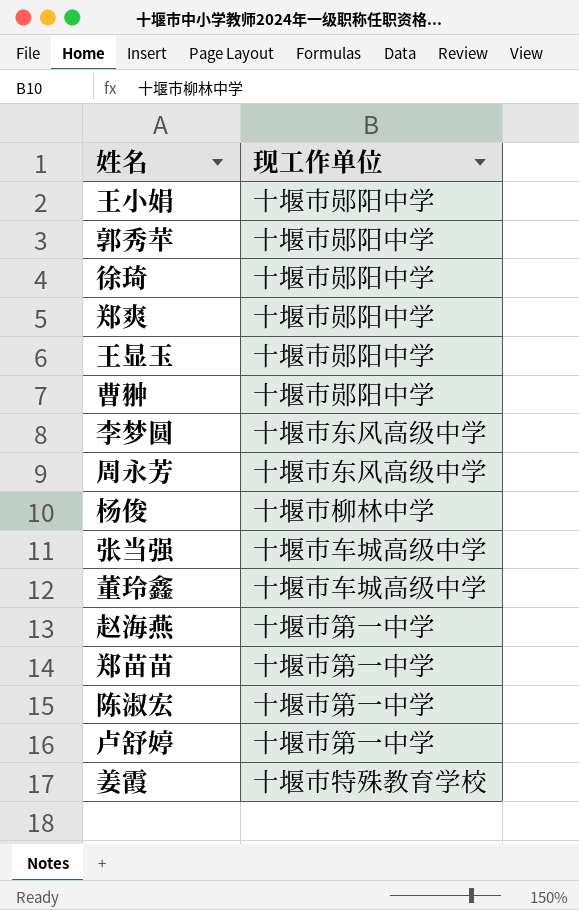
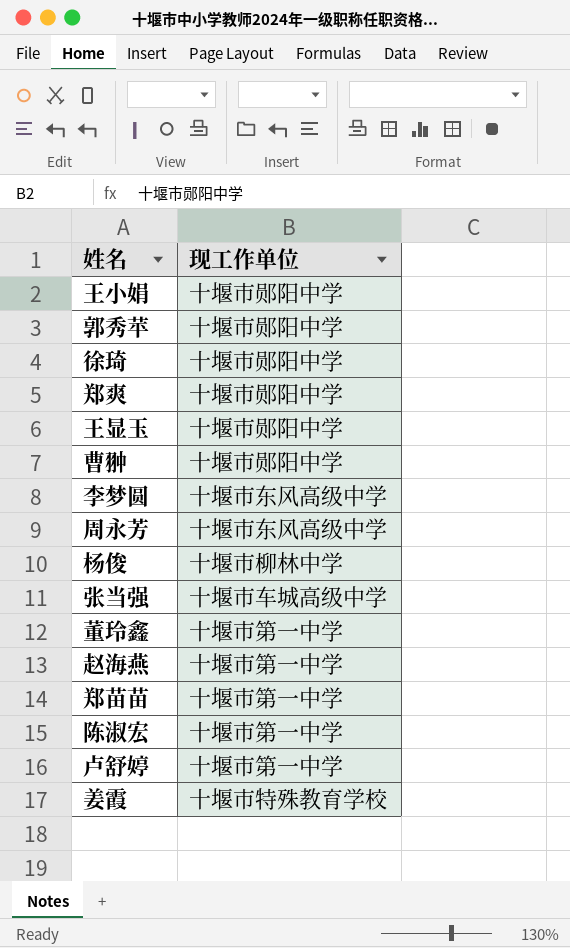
董玲鑫 | 现工作单位: 十堰市车城高级中学 -> 十堰市第一中学

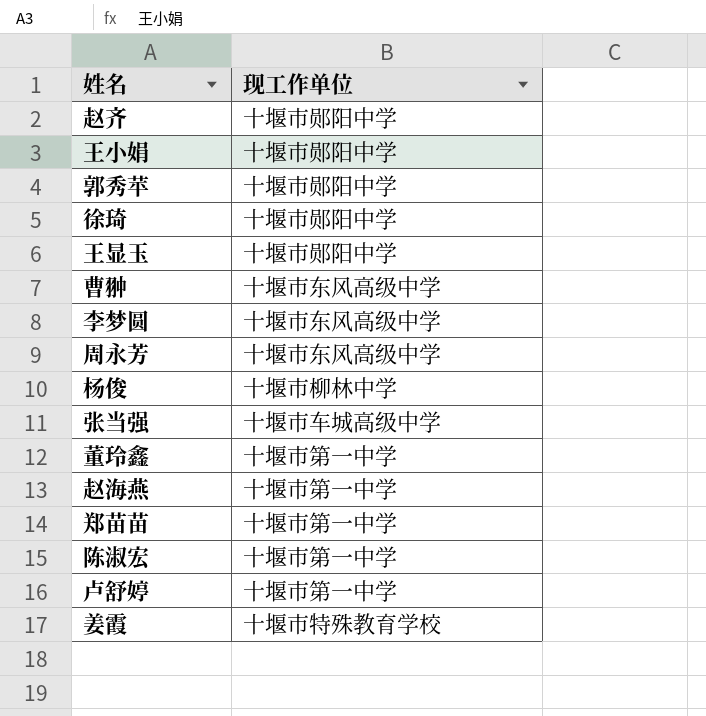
row 郑爽: 十堰市郧阳中学 -> none
row 赵齐: none -> 十堰市郧阳中学
曹翀 | 现工作单位: 十堰市郧阳中学 -> 十堰市东风高级中学

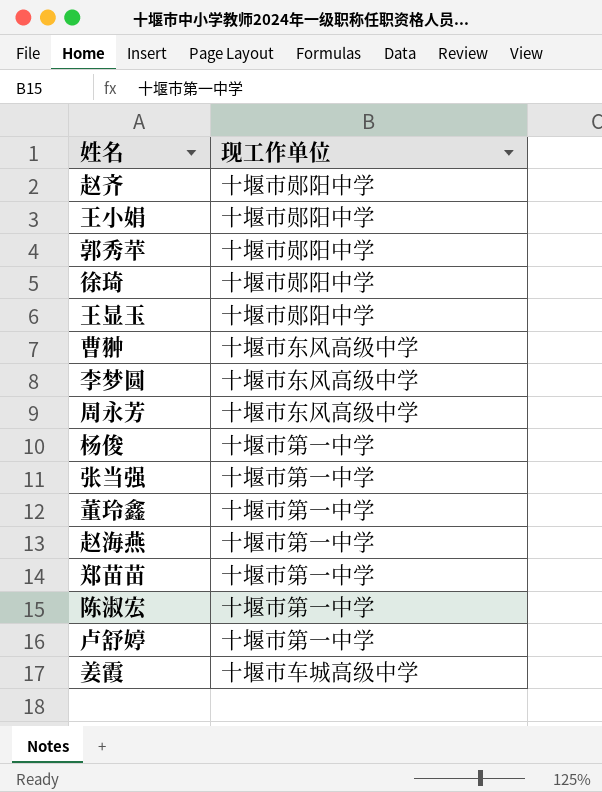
杨俊 | 现工作单位: 十堰市柳林中学 -> 十堰市第一中学
张当强 | 现工作单位: 十堰市车城高级中学 -> 十堰市第一中学
姜霞 | 现工作单位: 十堰市特殊教育学校 -> 十堰市车城高级中学

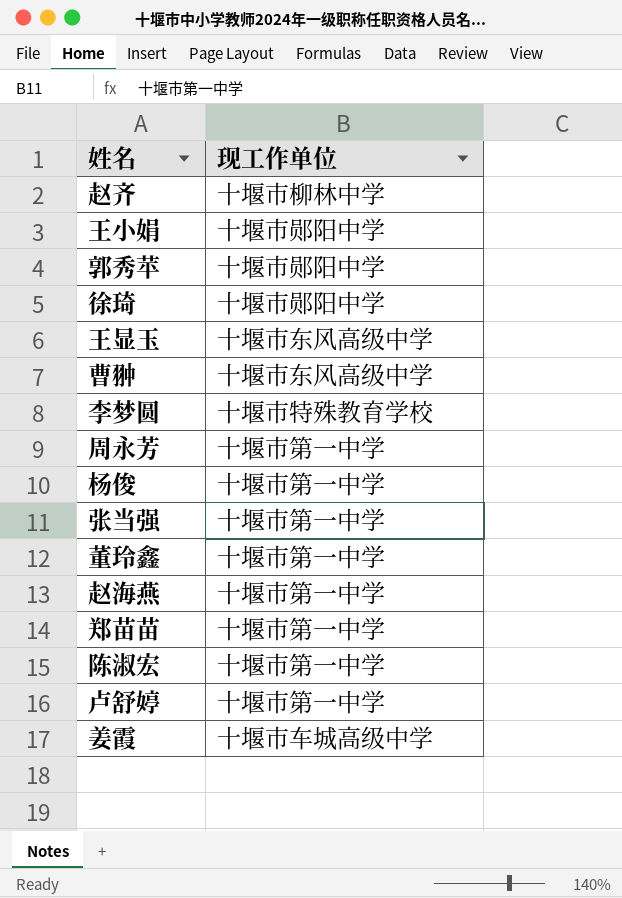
赵齐 | 现工作单位: 十堰市郧阳中学 -> 十堰市柳林中学
王显玉 | 现工作单位: 十堰市郧阳中学 -> 十堰市东风高级中学
李梦圆 | 现工作单位: 十堰市东风高级中学 -> 十堰市特殊教育学校
周永芳 | 现工作单位: 十堰市东风高级中学 -> 十堰市第一中学

